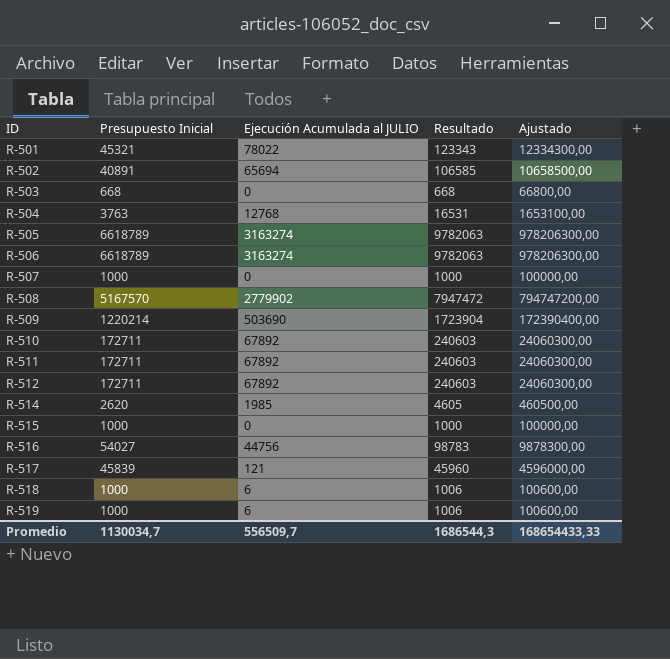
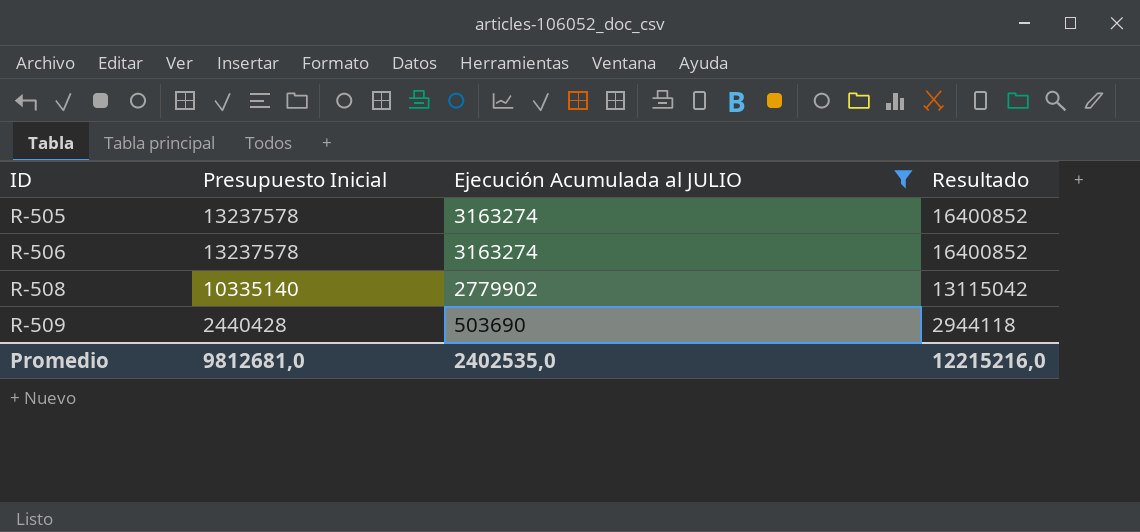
filter: none -> Ejecución Acumulada al JULIO >= 503690
column Ajustado | formula: [Resultado] * 100 -> none
R-505 | Presupuesto Inicial: 6618789 -> 13237578
R-505 | Resultado: 9782063 -> 16400852
R-506 | Presupuesto Inicial: 6618789 -> 13237578
R-506 | Resultado: 9782063 -> 16400852
R-508 | Presupuesto Inicial: 5167570 -> 10335140
R-508 | Resultado: 7947472 -> 13115042
R-509 | Presupuesto Inicial: 1220214 -> 2440428
R-509 | Resultado: 1723904 -> 2944118
Promedio | Presupuesto Inicial: 1130034,7 -> 9812681,0
Promedio | Ejecución Acumulada al JULIO: 556509,7 -> 2402535,0
Promedio | Resultado: 1686544,3 -> 12215216,0

